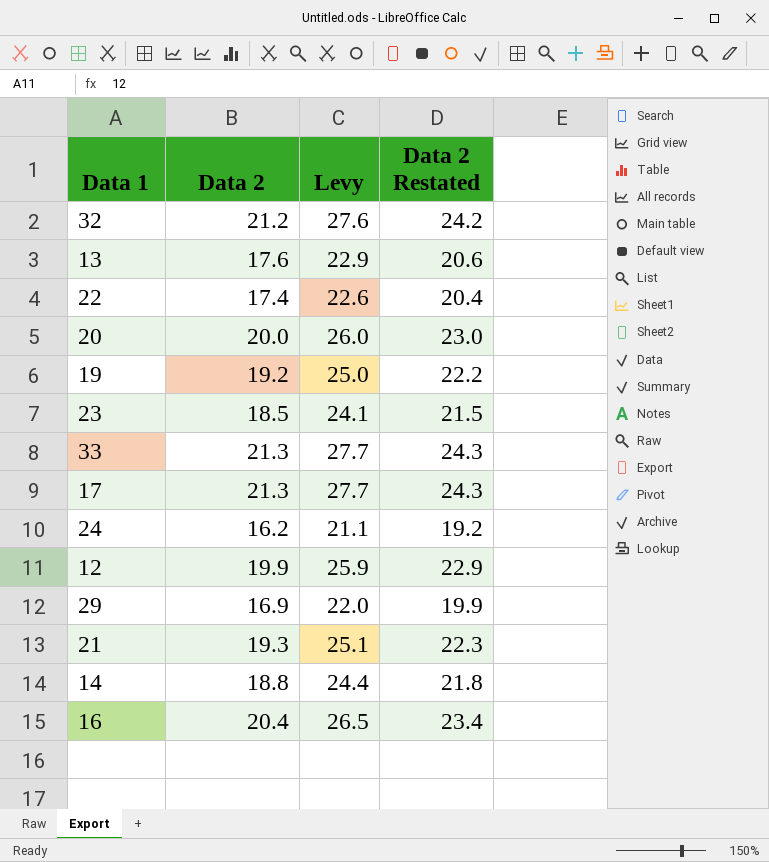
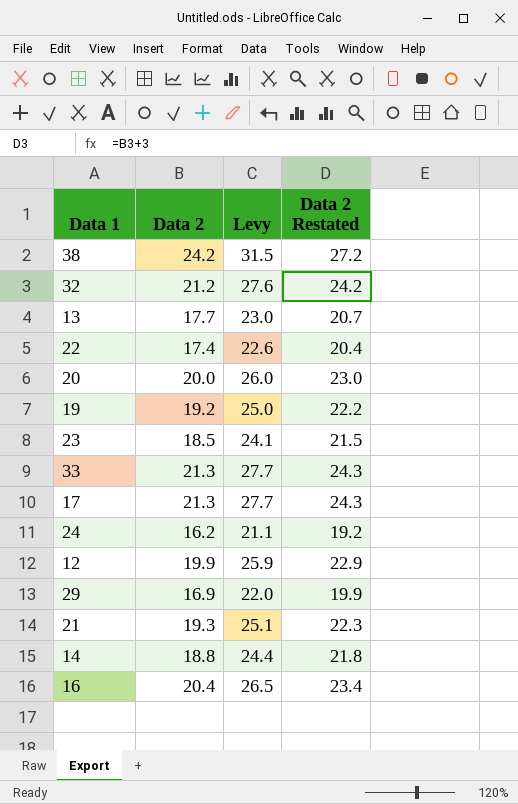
row 38: none -> 24.2 | 31.5 | 27.2
13 | Data 2: 17.6 -> 17.7
13 | Levy: 22.9 -> 23.0
13 | Data 2 Restated: 20.6 -> 20.7

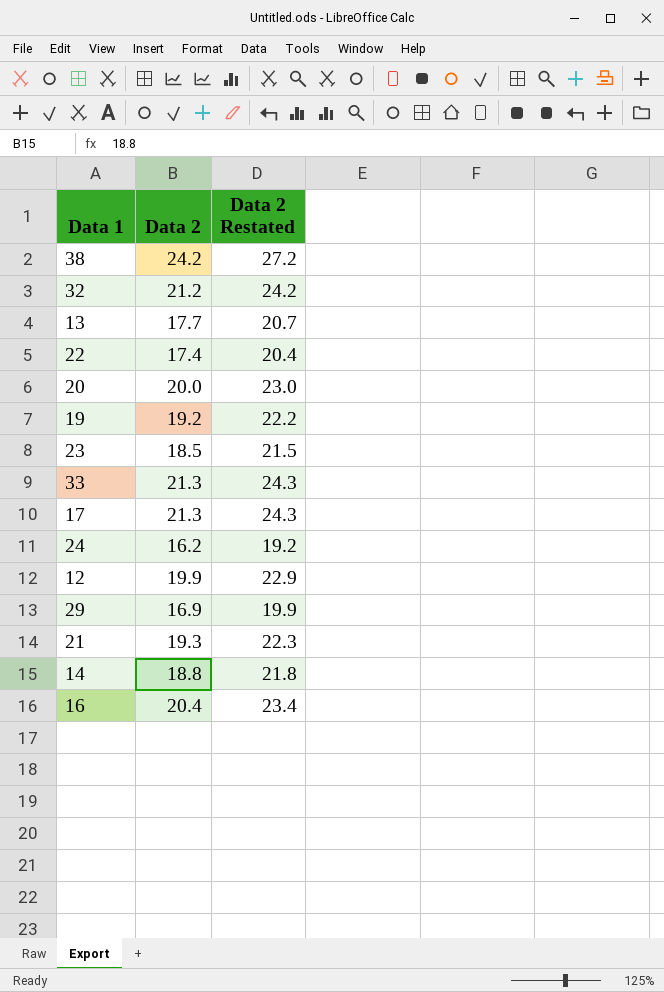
column Levy | formula: [Data 2] * 1.3 -> none

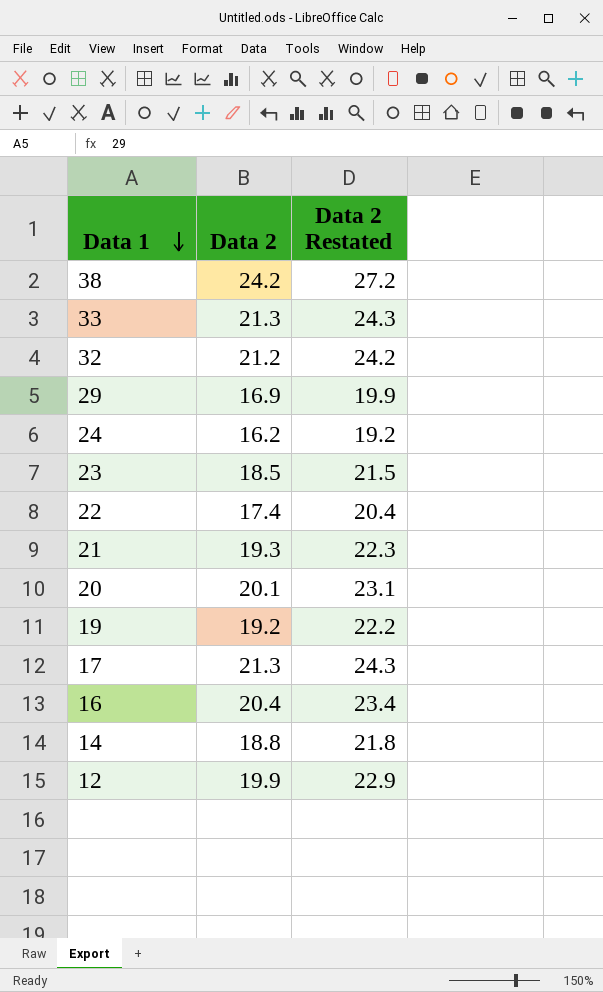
row order: none -> Data 1 descending
row 13: 17.7 | 20.7 -> none
20 | Data 2: 20.0 -> 20.1
20 | Data 2 Restated: 23.0 -> 23.1

